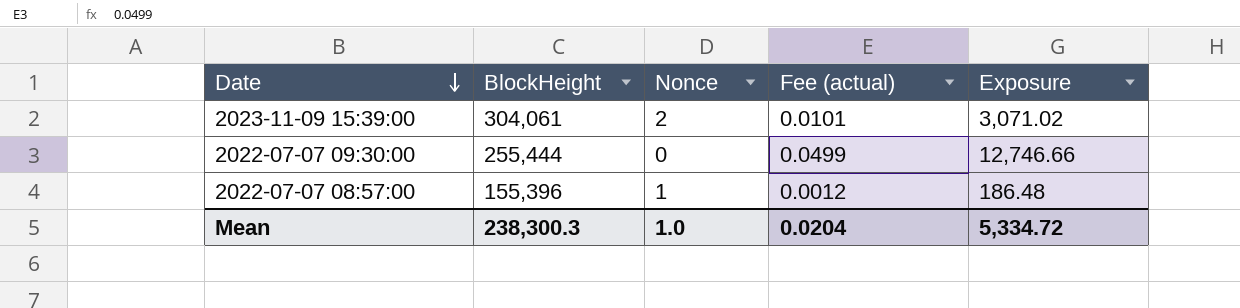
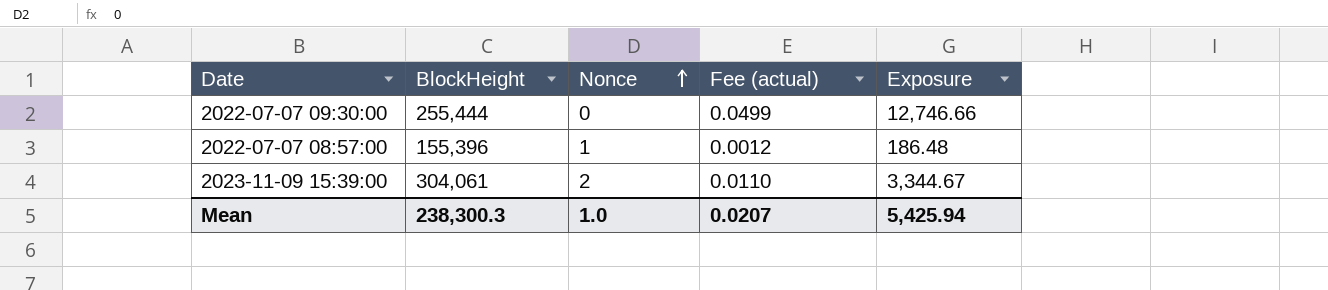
row order: Date descending -> Nonce ascending
2023-11-09 15:39:00 | Fee (actual): 0.0101 -> 0.0110
2023-11-09 15:39:00 | Exposure: 3,071.02 -> 3,344.67
Mean | Fee (actual): 0.0204 -> 0.0207
Mean | Exposure: 5,334.72 -> 5,425.94

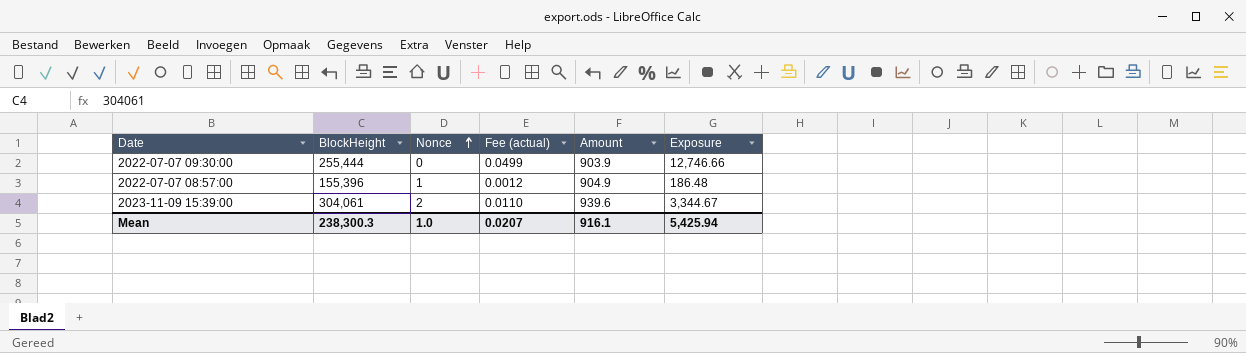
column Amount | position: none -> 5

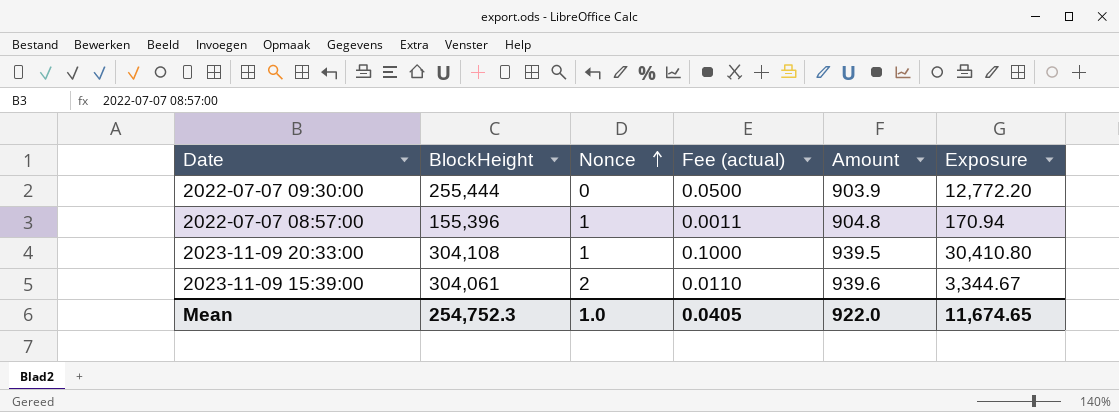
2022-07-07 09:30:00 | Fee (actual): 0.0499 -> 0.0500
2022-07-07 09:30:00 | Exposure: 12,746.66 -> 12,772.20
2022-07-07 08:57:00 | Fee (actual): 0.0012 -> 0.0011
2022-07-07 08:57:00 | Amount: 904.9 -> 904.8
2022-07-07 08:57:00 | Exposure: 186.48 -> 170.94
row 2023-11-09 20:33:00: none -> 304,108 | 1 | 0.1000 | 939.5 | 30,410.80
Mean | BlockHeight: 238,300.3 -> 254,752.3
Mean | Fee (actual): 0.0207 -> 0.0405
Mean | Amount: 916.1 -> 922.0
Mean | Exposure: 5,425.94 -> 11,674.65

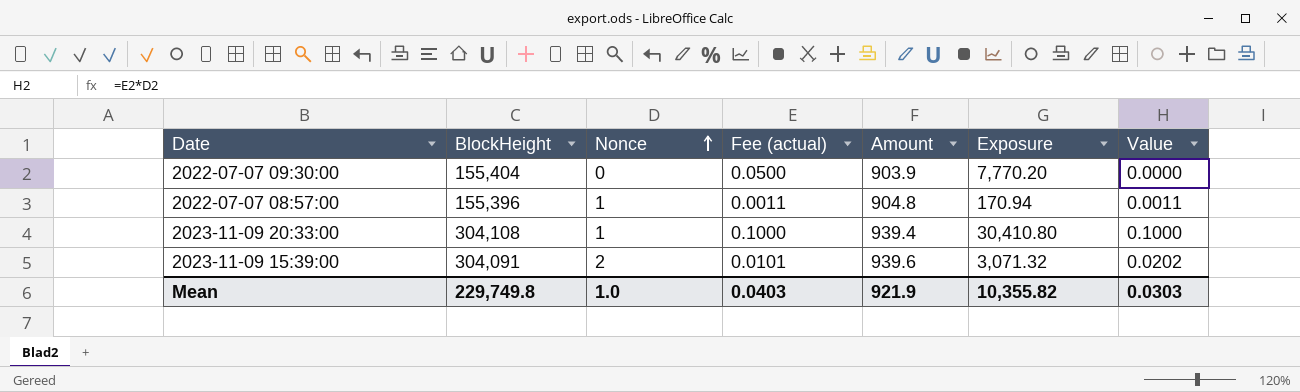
column Value | formula: none -> [Nonce] * [Fee (actual)]
2022-07-07 09:30:00 | BlockHeight: 255,444 -> 155,404
2022-07-07 09:30:00 | Exposure: 12,772.20 -> 7,770.20
2023-11-09 20:33:00 | Amount: 939.5 -> 939.4
2023-11-09 15:39:00 | BlockHeight: 304,061 -> 304,091
2023-11-09 15:39:00 | Fee (actual): 0.0110 -> 0.0101
2023-11-09 15:39:00 | Exposure: 3,344.67 -> 3,071.32
Mean | BlockHeight: 254,752.3 -> 229,749.8
Mean | Fee (actual): 0.0405 -> 0.0403
Mean | Amount: 922.0 -> 921.9
Mean | Exposure: 11,674.65 -> 10,355.82

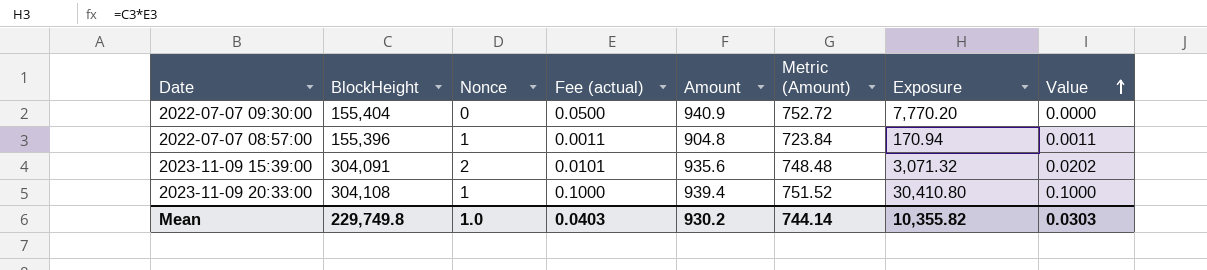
row order: Nonce ascending -> Value ascending
column Metric (Amount) | formula: none -> [Amount] * 0.8
2022-07-07 09:30:00 | Amount: 903.9 -> 940.9
2023-11-09 15:39:00 | Amount: 939.6 -> 935.6
Mean | Amount: 921.9 -> 930.2

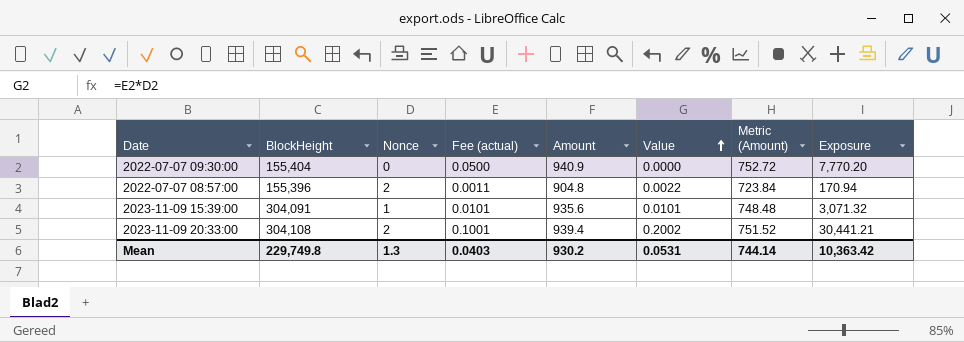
column Value | position: 8 -> 6
2022-07-07 08:57:00 | Nonce: 1 -> 2
2022-07-07 08:57:00 | Value: 0.0011 -> 0.0022
2023-11-09 15:39:00 | Nonce: 2 -> 1
2023-11-09 15:39:00 | Value: 0.0202 -> 0.0101
2023-11-09 20:33:00 | Nonce: 1 -> 2
2023-11-09 20:33:00 | Fee (actual): 0.1000 -> 0.1001
2023-11-09 20:33:00 | Value: 0.1000 -> 0.2002
2023-11-09 20:33:00 | Exposure: 30,410.80 -> 30,441.21
Mean | Nonce: 1.0 -> 1.3
Mean | Value: 0.0303 -> 0.0531
Mean | Exposure: 10,355.82 -> 10,363.42

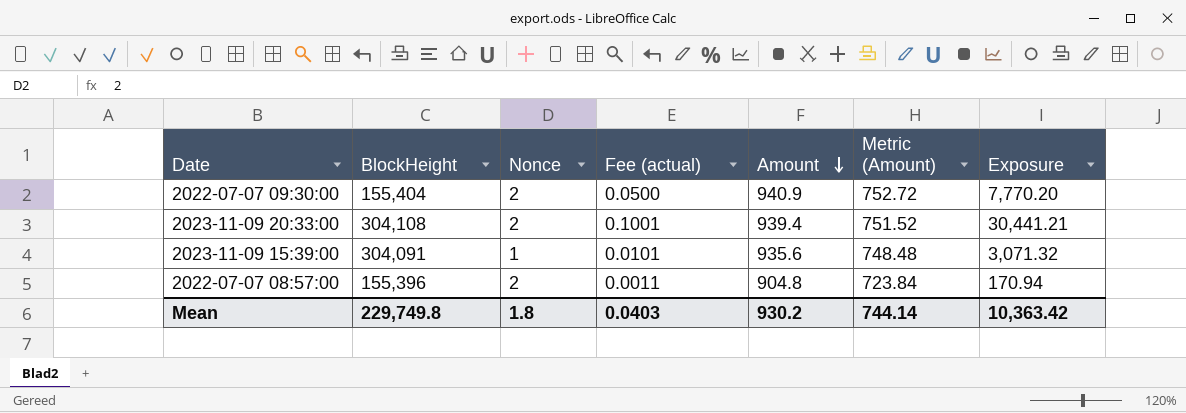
row order: Value ascending -> Amount descending
column Value | formula: [Nonce] * [Fee (actual)] -> none
2022-07-07 09:30:00 | Nonce: 0 -> 2
Mean | Nonce: 1.3 -> 1.8

